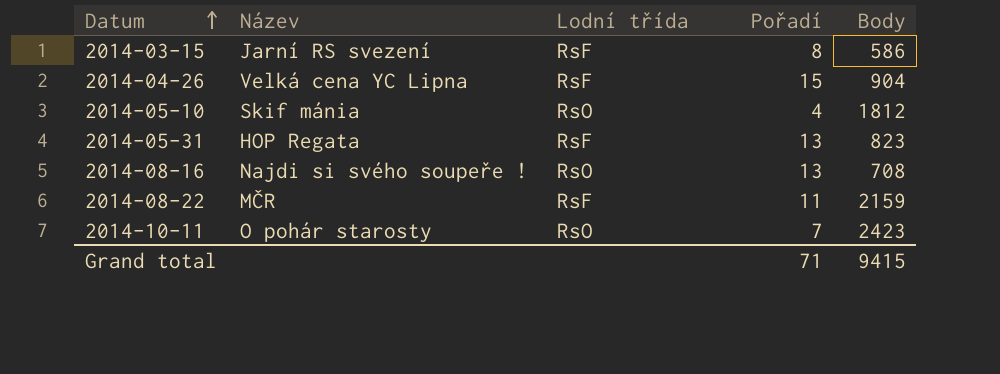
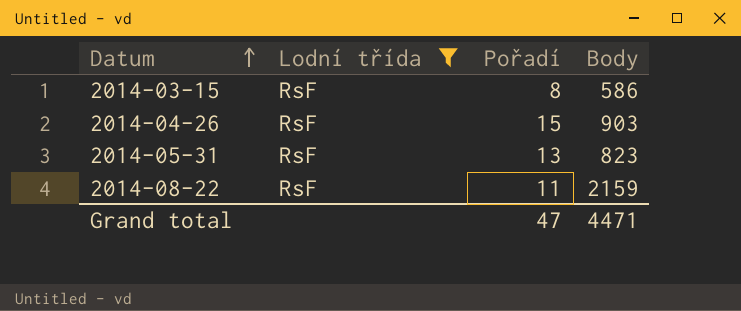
filter: none -> Lodní třída = RsF
column Název | position: 2 -> none
2014-04-26 | Body: 904 -> 903
Grand total | Pořadí: 71 -> 47
Grand total | Body: 9415 -> 4471

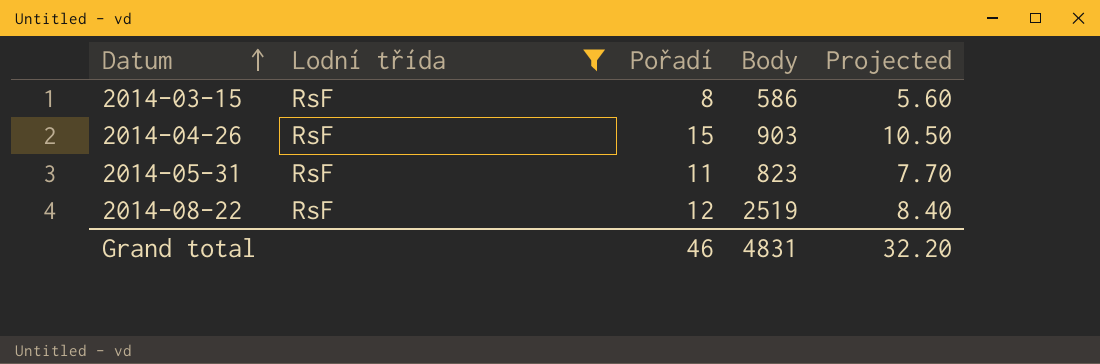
column Projected | formula: none -> [Pořadí] * 0.7
2014-05-31 | Pořadí: 13 -> 11
2014-08-22 | Pořadí: 11 -> 12
2014-08-22 | Body: 2159 -> 2519
Grand total | Pořadí: 47 -> 46
Grand total | Body: 4471 -> 4831

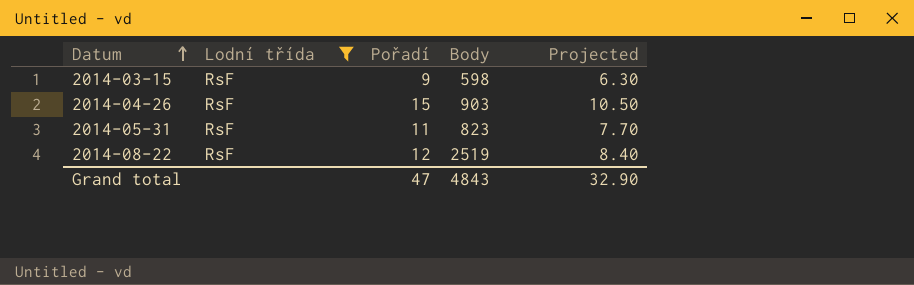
2014-03-15 | Pořadí: 8 -> 9
2014-03-15 | Body: 586 -> 598
2014-03-15 | Projected: 5.60 -> 6.30
Grand total | Pořadí: 46 -> 47
Grand total | Body: 4831 -> 4843
Grand total | Projected: 32.20 -> 32.90

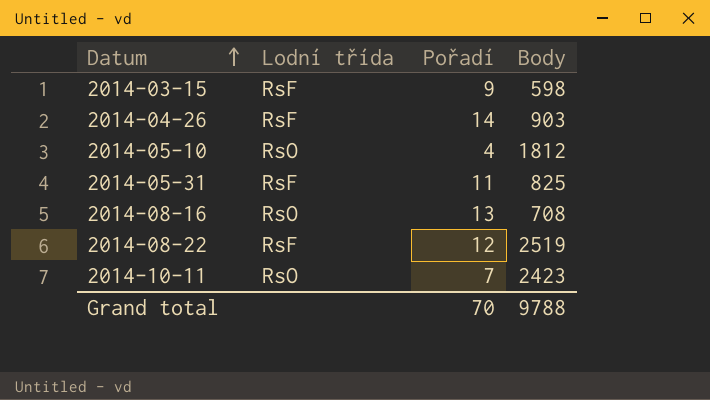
filter: Lodní třída = RsF -> none
column Projected | formula: [Pořadí] * 0.7 -> none
2014-04-26 | Pořadí: 15 -> 14
2014-05-31 | Body: 823 -> 825
Grand total | Pořadí: 47 -> 70
Grand total | Body: 4843 -> 9788

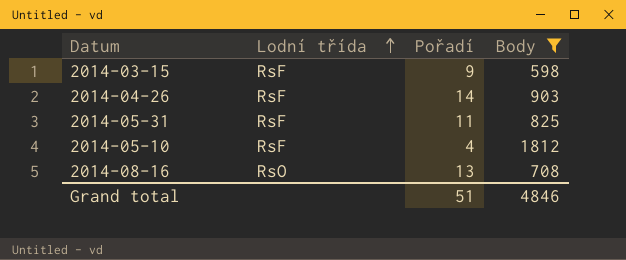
filter: none -> Body <= 1812
row order: Datum ascending -> Lodní třída ascending
2014-05-10 | Lodní třída: RsO -> RsF
Grand total | Pořadí: 70 -> 51
Grand total | Body: 9788 -> 4846

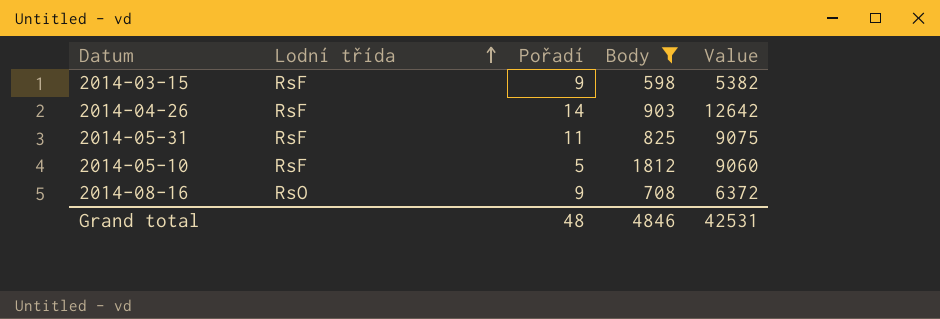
column Value | formula: none -> [Pořadí] * [Body]
2014-05-10 | Pořadí: 4 -> 5
2014-08-16 | Pořadí: 13 -> 9
Grand total | Pořadí: 51 -> 48

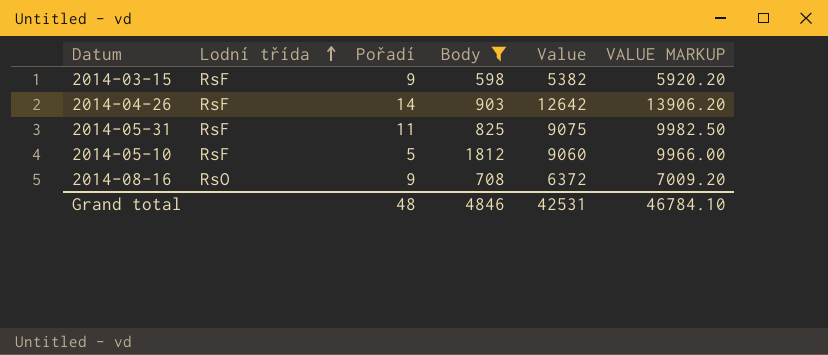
column VALUE MARKUP | formula: none -> [Value] * 1.1

